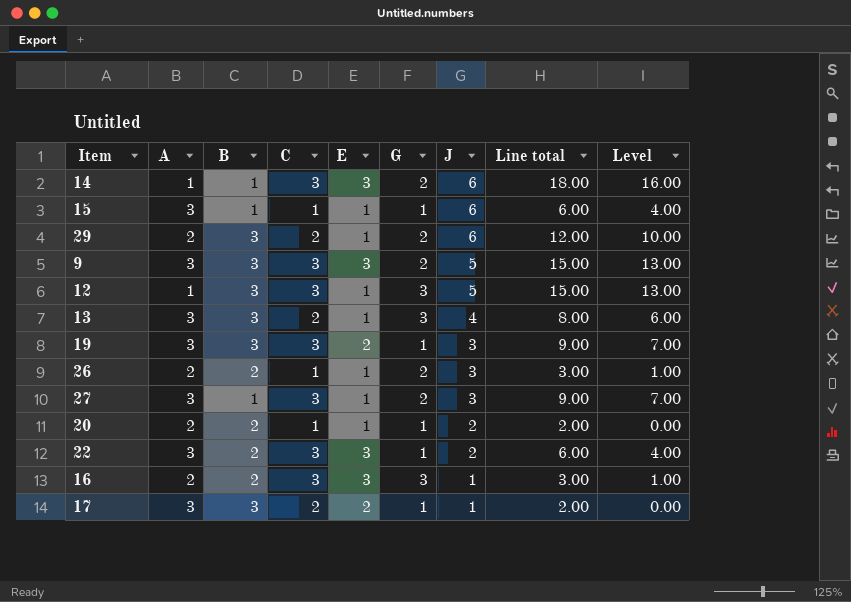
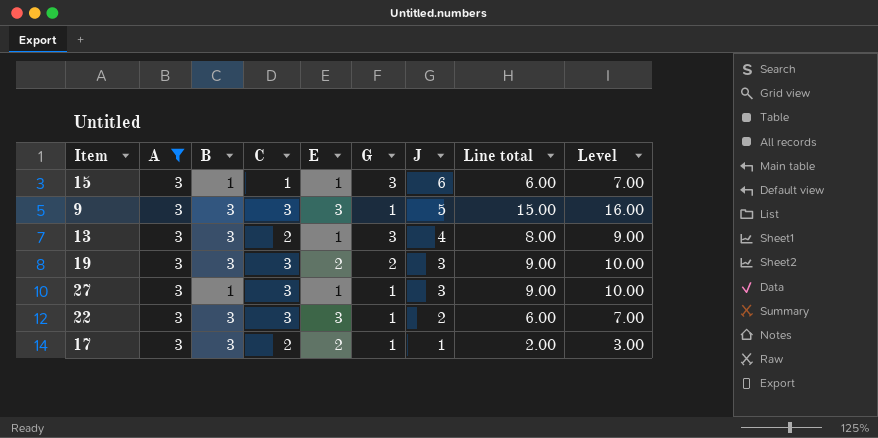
filter: none -> A = 3
column Level | formula: [Line total] - 2 -> [Line total] + 1
15 | G: 1 -> 3
9 | G: 2 -> 1
19 | G: 1 -> 2
27 | G: 2 -> 1
22 | B: 2 -> 3

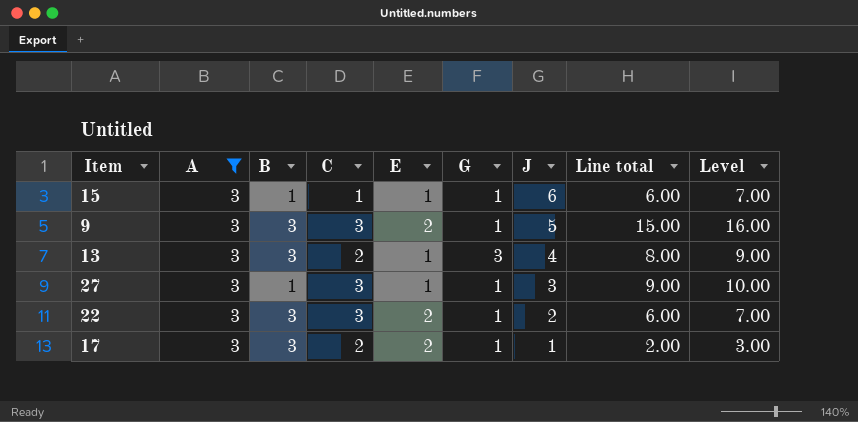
row 19: 3 | 3 | 3 | 2 | 2 | 3 | 9.00 | 10.00 -> none
15 | G: 3 -> 1
9 | E: 3 -> 2
22 | E: 3 -> 2

